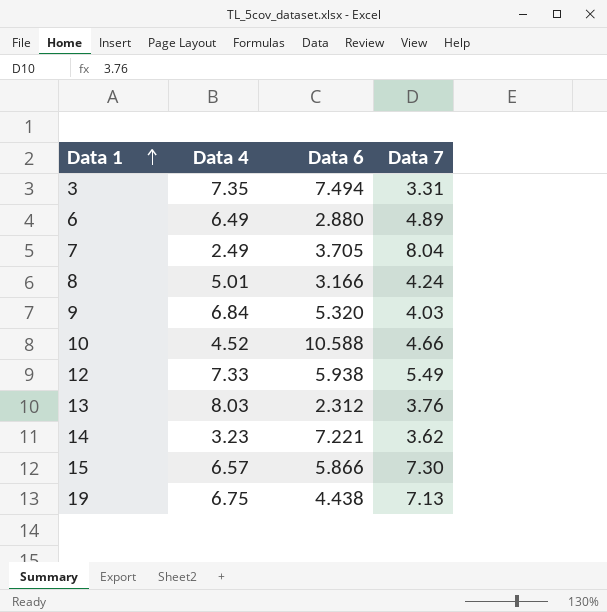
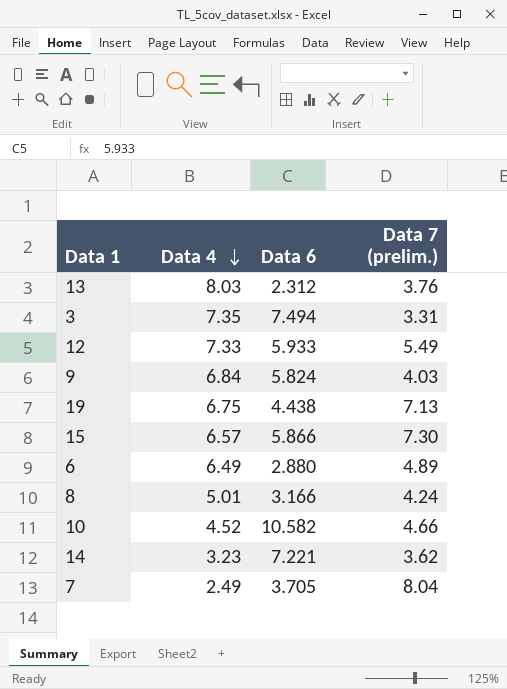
row order: Data 1 ascending -> Data 4 descending
column name: Data 7 -> Data 7 (prelim.)
12 | Data 6: 5.938 -> 5.933
9 | Data 6: 5.320 -> 5.824
10 | Data 6: 10.588 -> 10.582

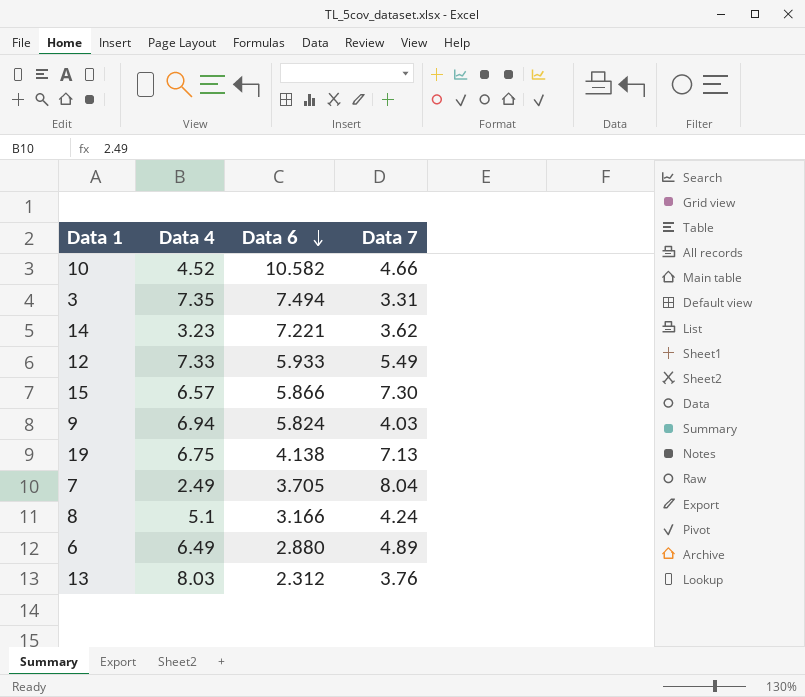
row order: Data 4 descending -> Data 6 descending
column name: Data 7 (prelim.) -> Data 7
9 | Data 4: 6.84 -> 6.94
19 | Data 6: 4.438 -> 4.138
8 | Data 4: 5.01 -> 5.1

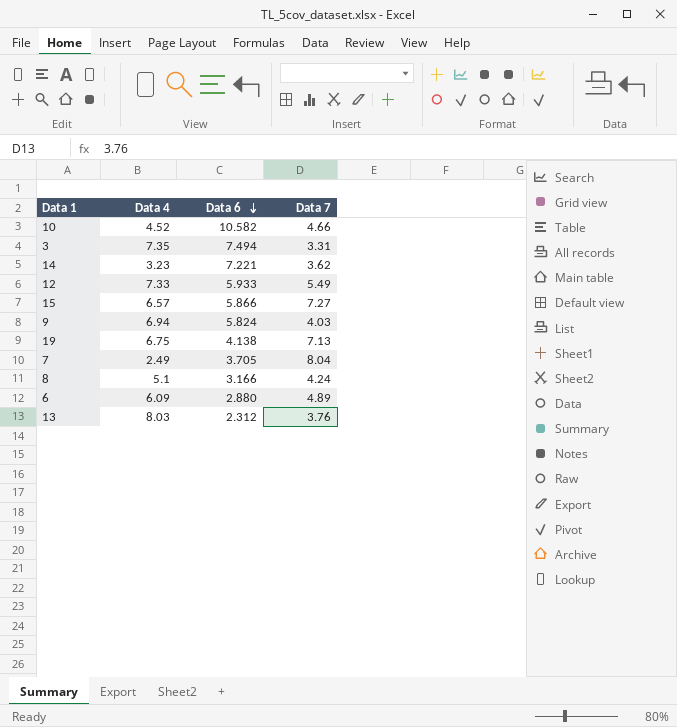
15 | Data 7: 7.30 -> 7.27
6 | Data 4: 6.49 -> 6.09

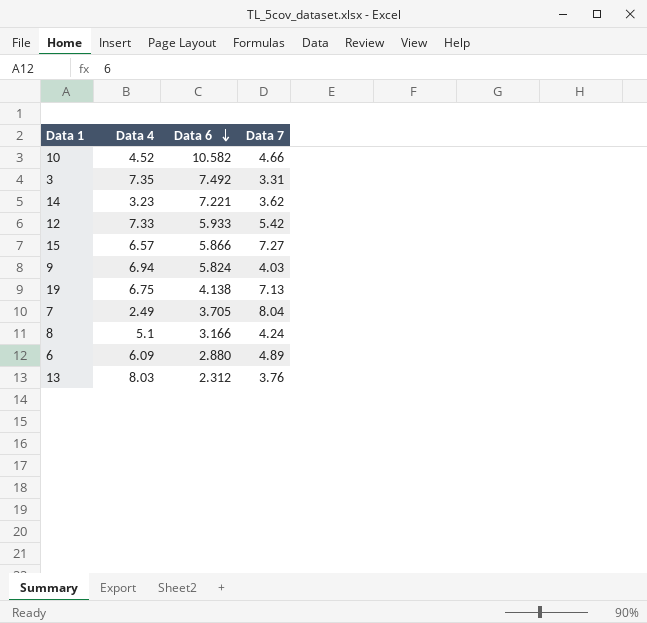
3 | Data 6: 7.494 -> 7.492
12 | Data 7: 5.49 -> 5.42

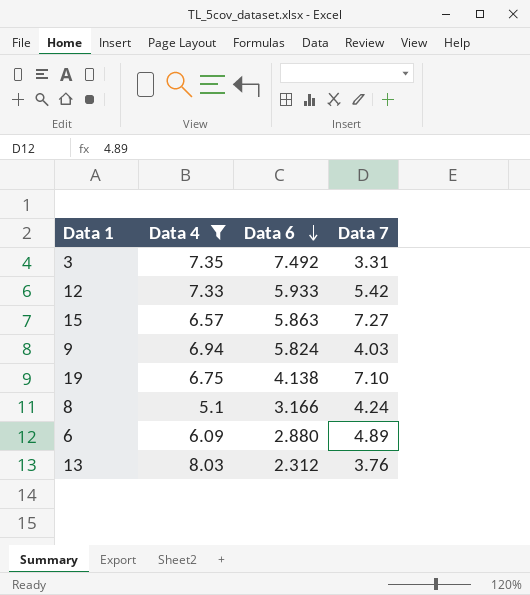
filter: none -> Data 4 >= 5.1
15 | Data 6: 5.866 -> 5.863
19 | Data 7: 7.13 -> 7.10

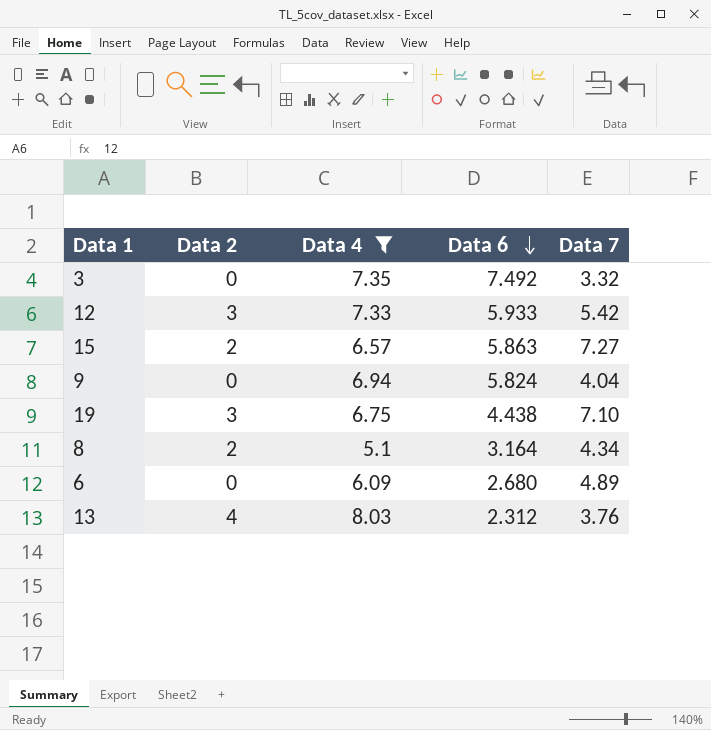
column Data 2 | position: none -> 2
3 | Data 7: 3.31 -> 3.32
9 | Data 7: 4.03 -> 4.04
19 | Data 6: 4.138 -> 4.438
8 | Data 6: 3.166 -> 3.164
8 | Data 7: 4.24 -> 4.34
6 | Data 6: 2.880 -> 2.680

